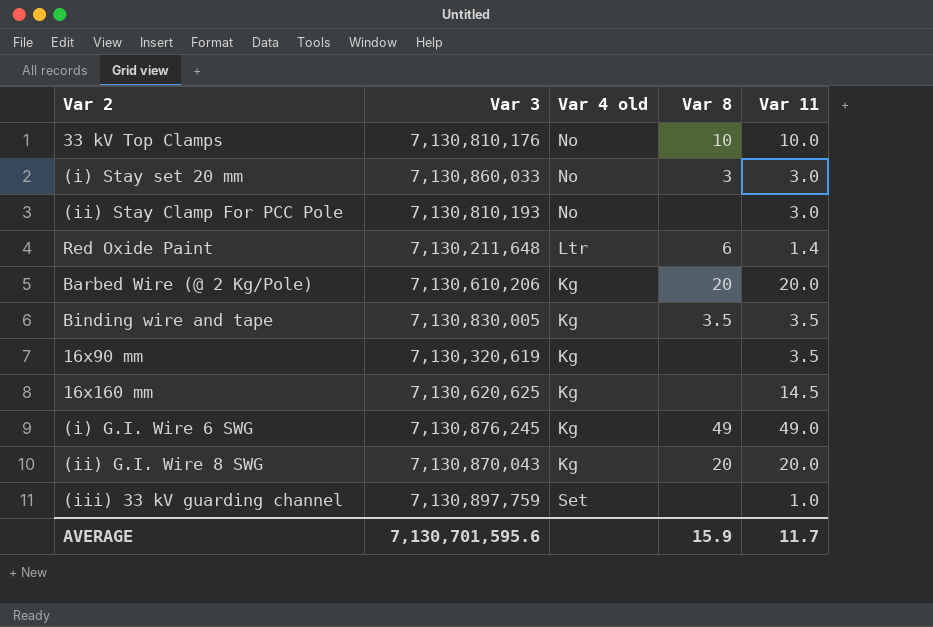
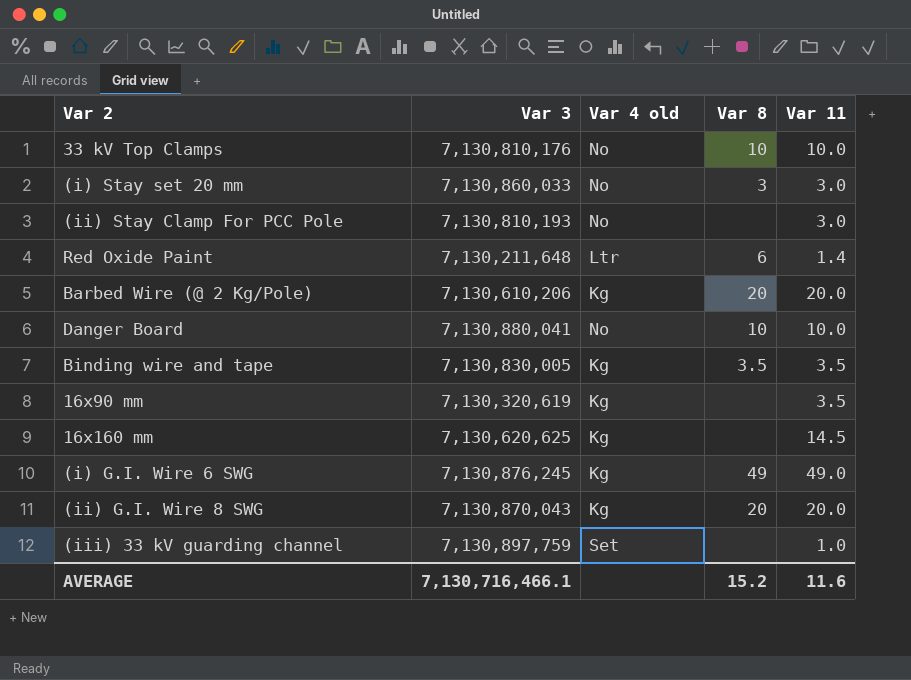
row Danger Board: none -> 7,130,880,041 | No | 10 | 10.0
AVERAGE | Var 3: 7,130,701,595.6 -> 7,130,716,466.1
AVERAGE | Var 8: 15.9 -> 15.2
AVERAGE | Var 11: 11.7 -> 11.6

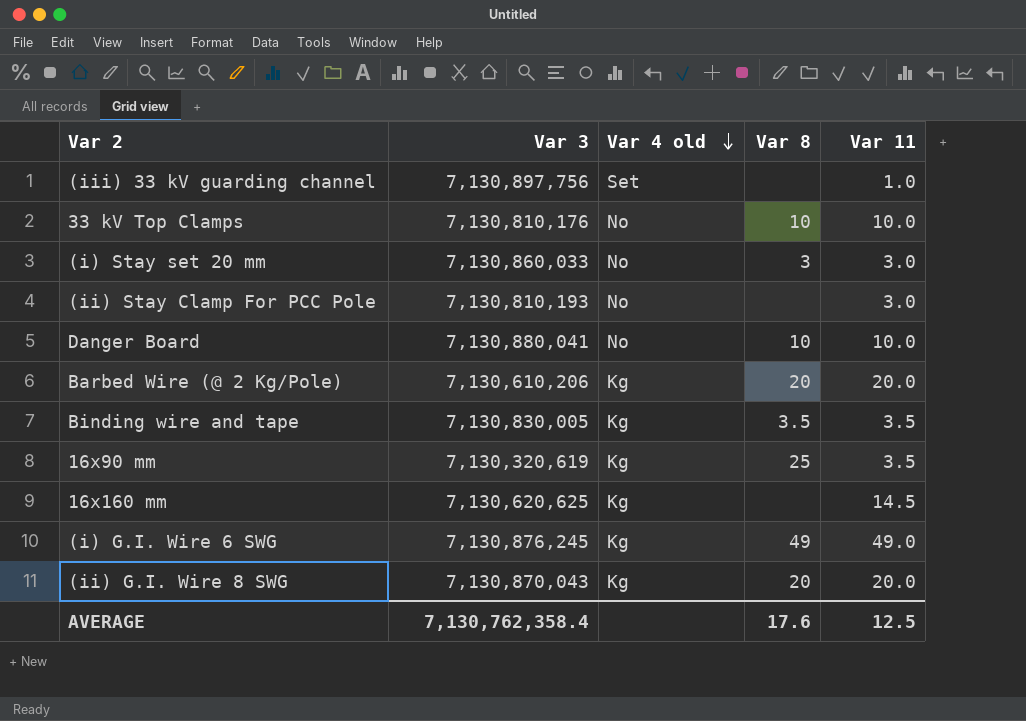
row order: none -> Var 4 old descending
row Red Oxide Paint: 7,130,211,648 | Ltr | 6 | 1.4 -> none
(iii) 33 kV guarding channel | Var 3: 7,130,897,759 -> 7,130,897,756
16x90 mm | Var 8: none -> 25
AVERAGE | Var 3: 7,130,716,466.1 -> 7,130,762,358.4
AVERAGE | Var 8: 15.2 -> 17.6
AVERAGE | Var 11: 11.6 -> 12.5

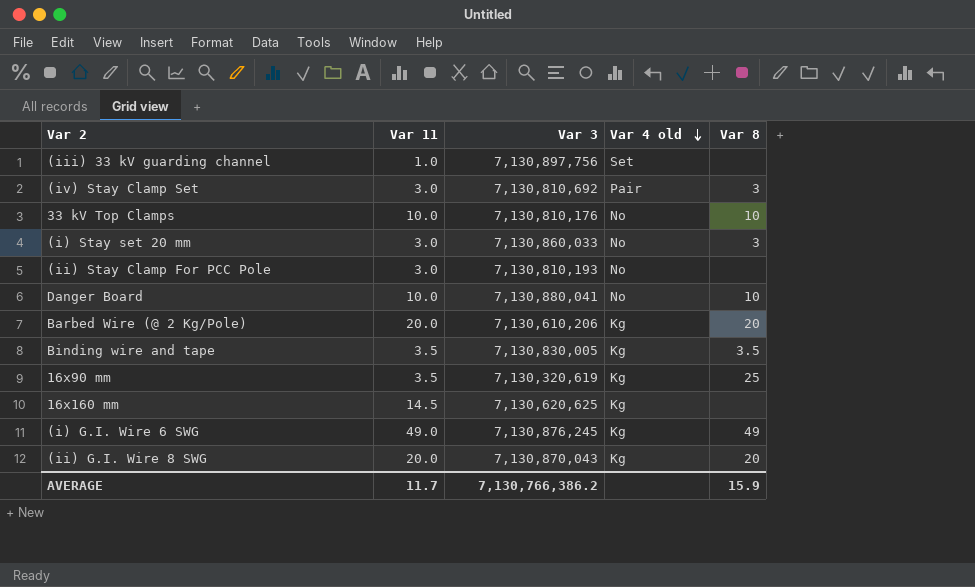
column Var 11 | position: 5 -> 2
row (iv) Stay Clamp Set: none -> 3.0 | 7,130,810,692 | Pair | 3
AVERAGE | Var 11: 12.5 -> 11.7
AVERAGE | Var 3: 7,130,762,358.4 -> 7,130,766,386.2
AVERAGE | Var 8: 17.6 -> 15.9

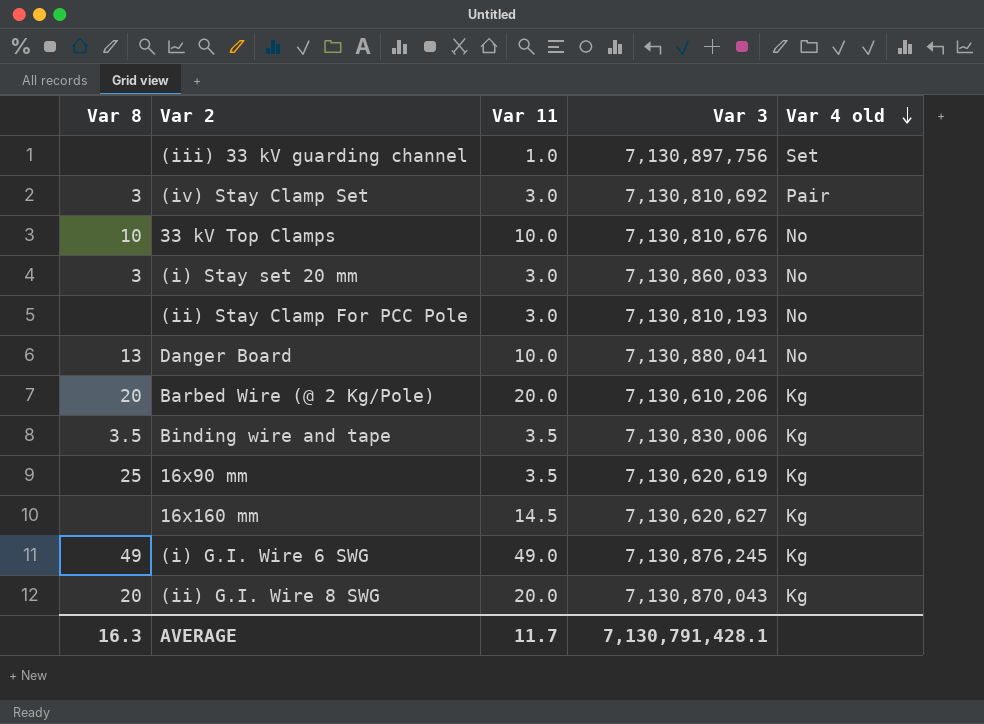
column Var 8 | position: 5 -> 1
33 kV Top Clamps | Var 3: 7,130,810,176 -> 7,130,810,676
Danger Board | Var 8: 10 -> 13
Binding wire and tape | Var 3: 7,130,830,005 -> 7,130,830,006
16x90 mm | Var 3: 7,130,320,619 -> 7,130,620,619
16x160 mm | Var 3: 7,130,620,625 -> 7,130,620,627
AVERAGE | Var 8: 15.9 -> 16.3
AVERAGE | Var 3: 7,130,766,386.2 -> 7,130,791,428.1

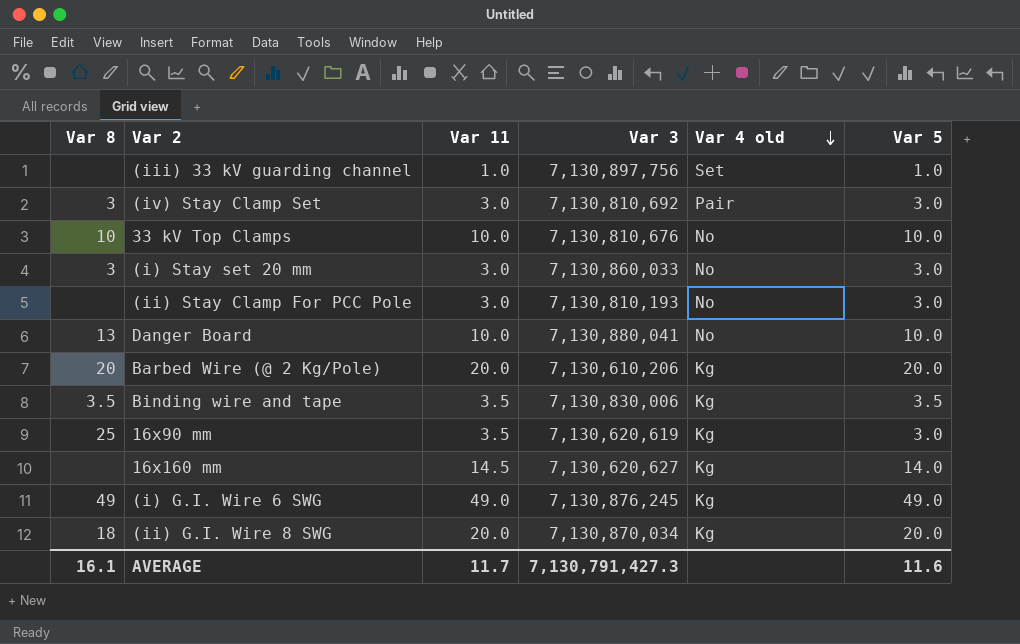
column Var 5 | position: none -> 6
(ii) G.I. Wire 8 SWG | Var 8: 20 -> 18
(ii) G.I. Wire 8 SWG | Var 3: 7,130,870,043 -> 7,130,870,034
AVERAGE | Var 8: 16.3 -> 16.1
AVERAGE | Var 3: 7,130,791,428.1 -> 7,130,791,427.3

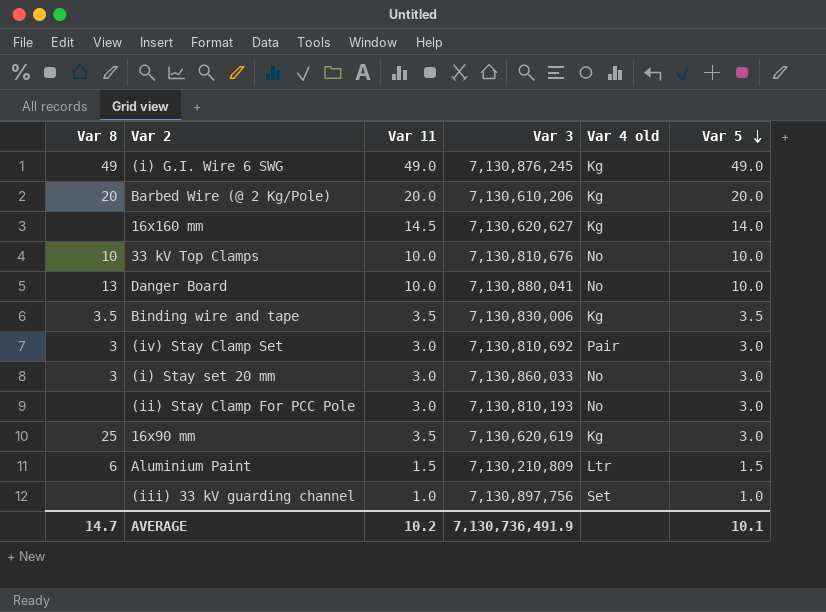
row order: Var 4 old descending -> Var 5 descending
row (ii) G.I. Wire 8 SWG: 18 | 20.0 | 7,130,870,034 | Kg | 20.0 -> none
row Aluminium Paint: none -> 6 | 1.5 | 7,130,210,809 | Ltr | 1.5
AVERAGE | Var 8: 16.1 -> 14.7
AVERAGE | Var 11: 11.7 -> 10.2
AVERAGE | Var 3: 7,130,791,427.3 -> 7,130,736,491.9
AVERAGE | Var 5: 11.6 -> 10.1

